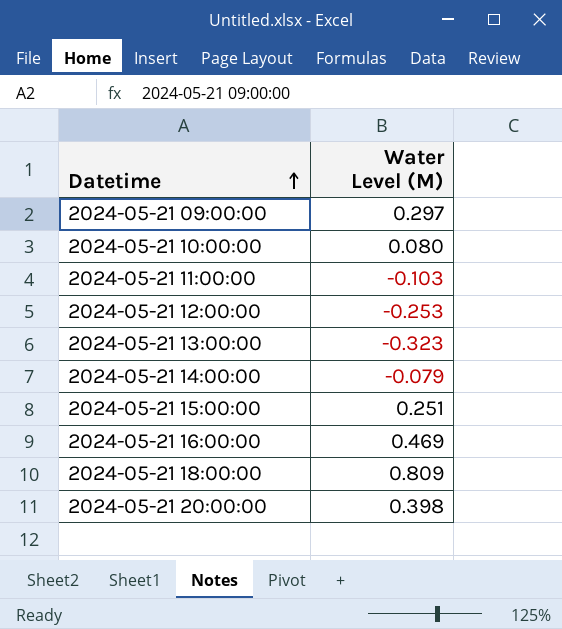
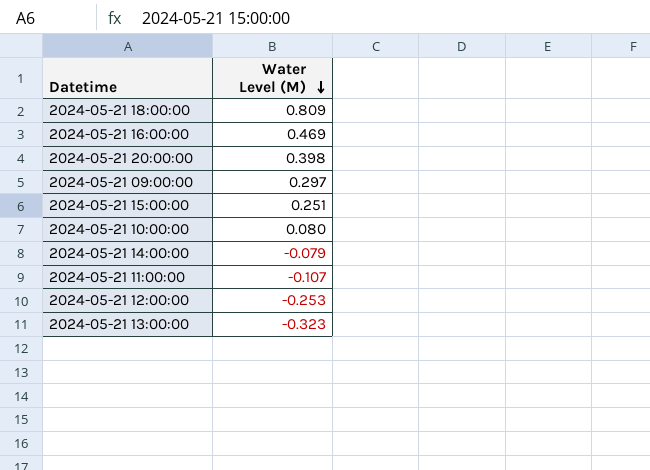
row order: Datetime ascending -> Water Level (M) descending
2024-05-21 11:00:00 | Water Level (M): -0.103 -> -0.107

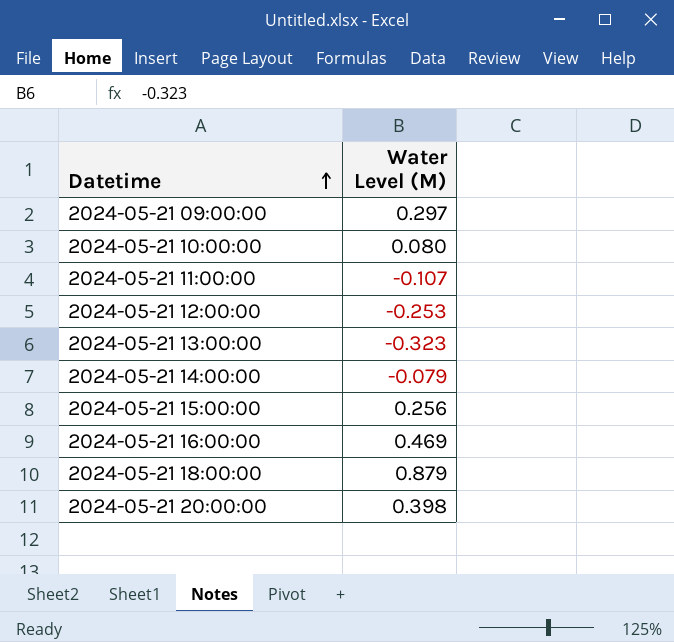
row order: Water Level (M) descending -> Datetime ascending
2024-05-21 15:00:00 | Water Level (M): 0.251 -> 0.256
2024-05-21 18:00:00 | Water Level (M): 0.809 -> 0.879

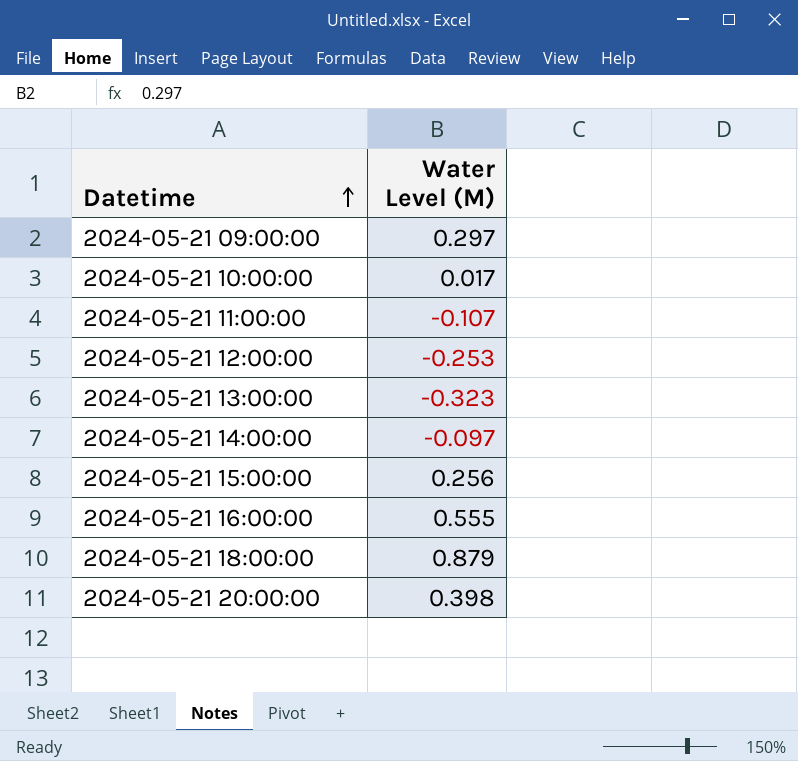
2024-05-21 10:00:00 | Water Level (M): 0.080 -> 0.017
2024-05-21 14:00:00 | Water Level (M): -0.079 -> -0.097
2024-05-21 16:00:00 | Water Level (M): 0.469 -> 0.555

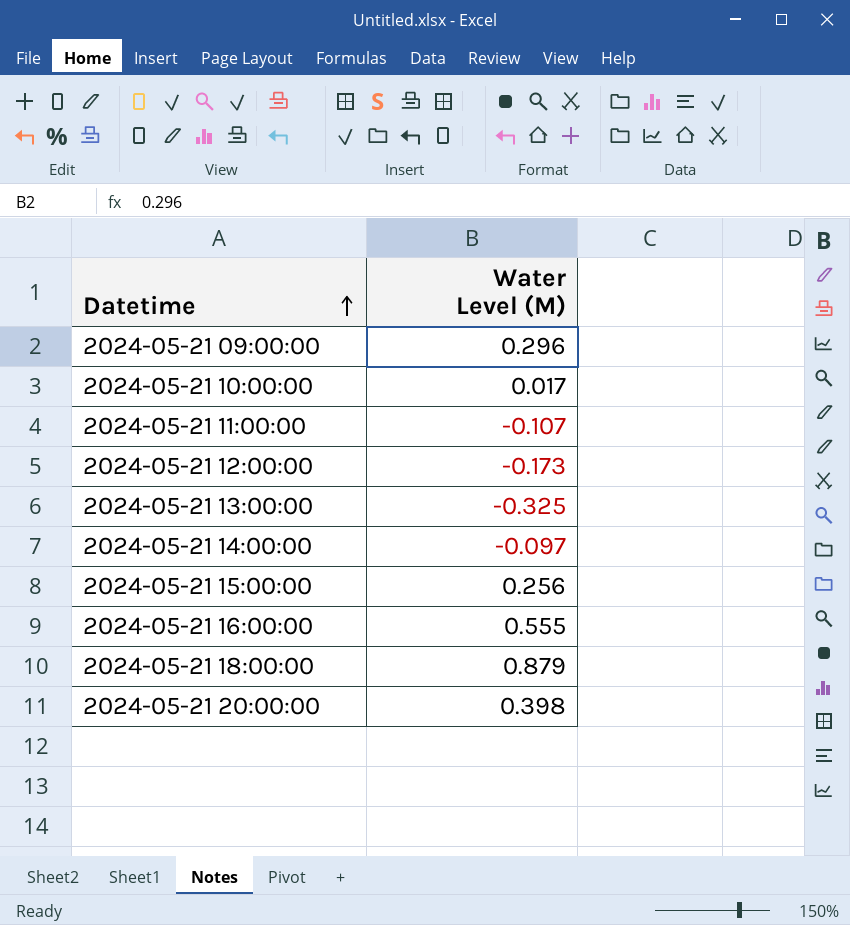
2024-05-21 09:00:00 | Water Level (M): 0.297 -> 0.296
2024-05-21 12:00:00 | Water Level (M): -0.253 -> -0.173
2024-05-21 13:00:00 | Water Level (M): -0.323 -> -0.325

